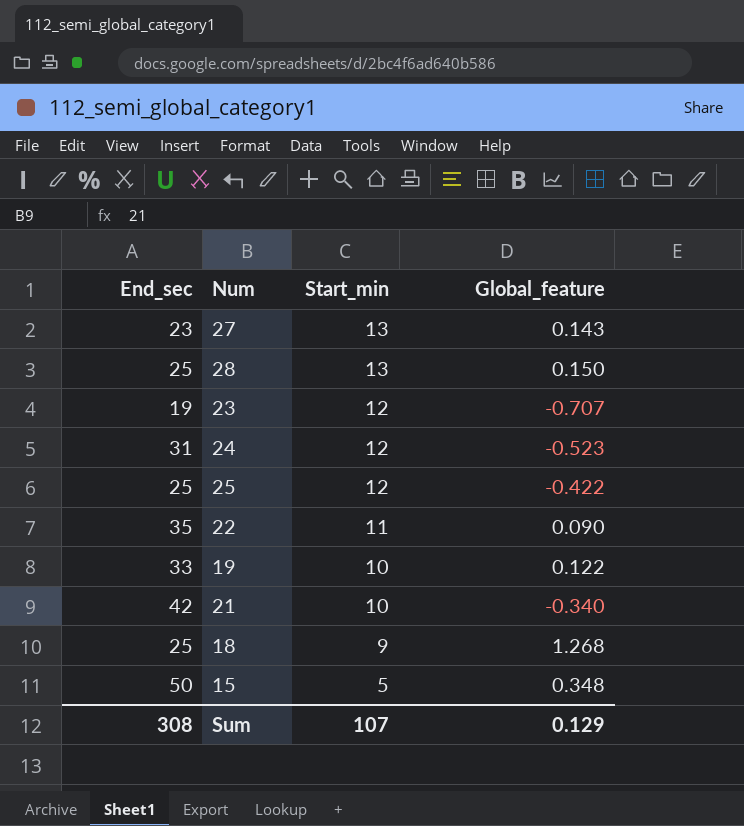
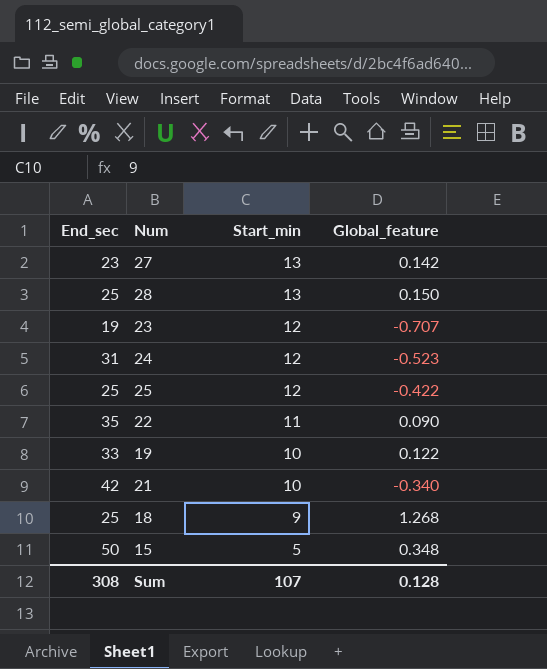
27 | Global_feature: 0.143 -> 0.142
Sum | Global_feature: 0.129 -> 0.128

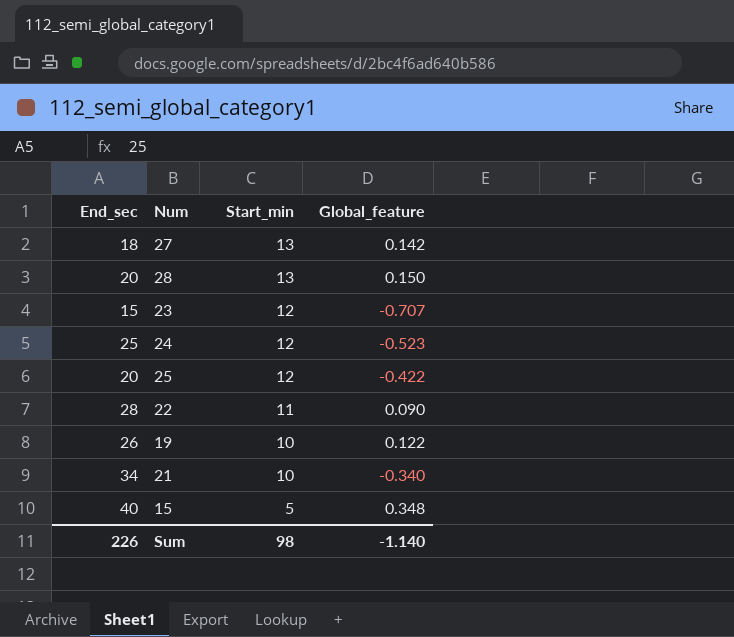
row 18: 25 | 9 | 1.268 -> none
27 | End_sec: 23 -> 18
28 | End_sec: 25 -> 20
23 | End_sec: 19 -> 15
24 | End_sec: 31 -> 25
25 | End_sec: 25 -> 20
22 | End_sec: 35 -> 28
19 | End_sec: 33 -> 26
21 | End_sec: 42 -> 34
15 | End_sec: 50 -> 40
Sum | End_sec: 308 -> 226
Sum | Start_min: 107 -> 98
Sum | Global_feature: 0.128 -> -1.140

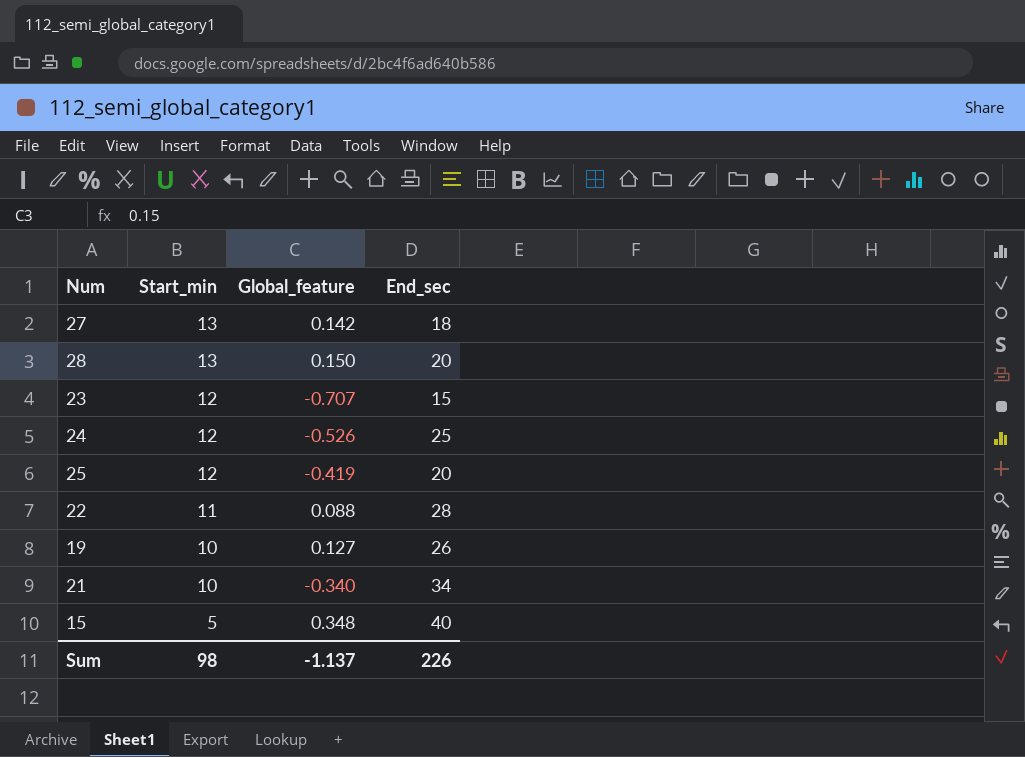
column End_sec | position: 1 -> 4
24 | Global_feature: -0.523 -> -0.526
25 | Global_feature: -0.422 -> -0.419
22 | Global_feature: 0.090 -> 0.088
19 | Global_feature: 0.122 -> 0.127
Sum | Global_feature: -1.140 -> -1.137

